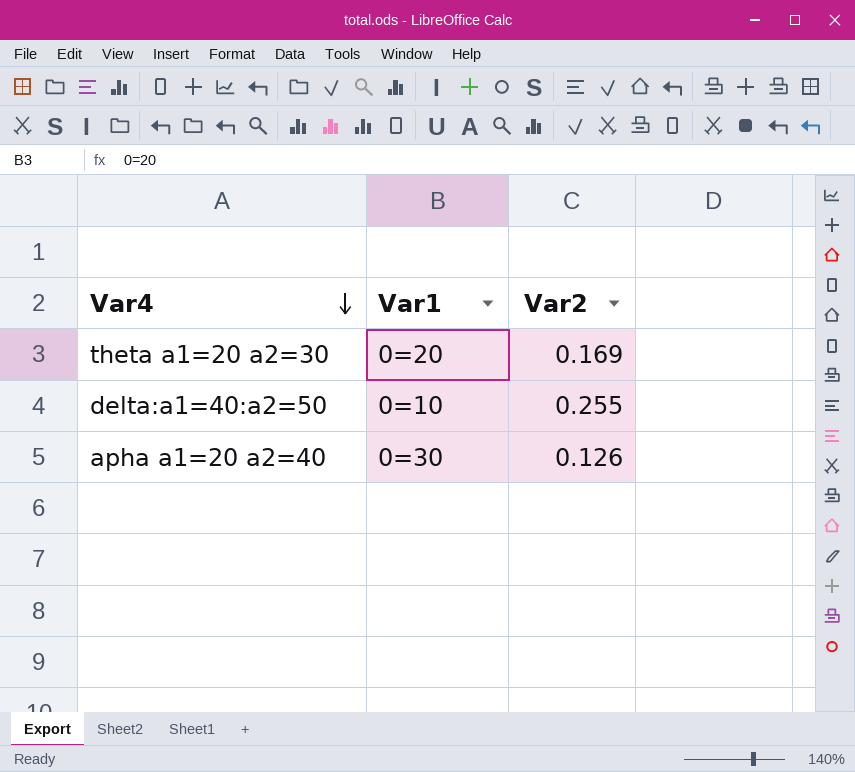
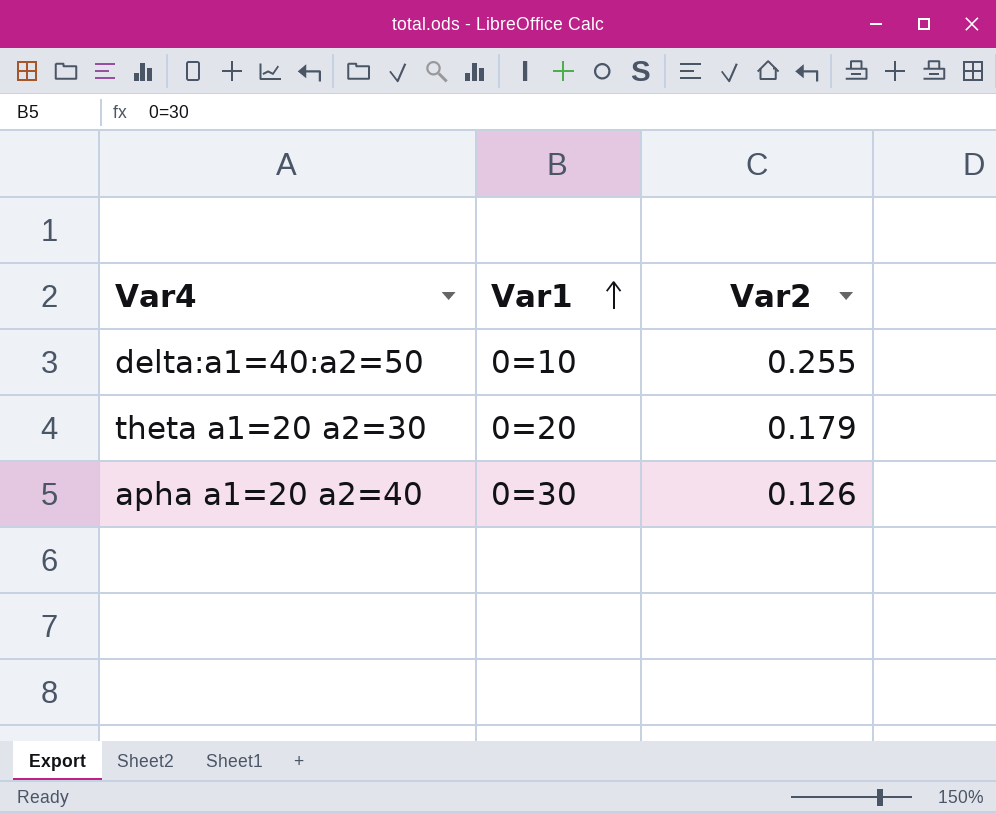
row order: Var4 descending -> Var1 ascending
theta a1=20 a2=30 | Var2: 0.169 -> 0.179

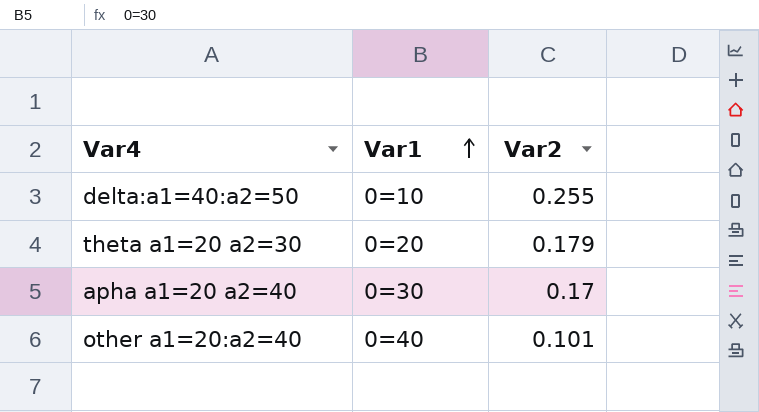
apha a1=20 a2=40 | Var2: 0.126 -> 0.17
row other a1=20:a2=40: none -> 0=40 | 0.101

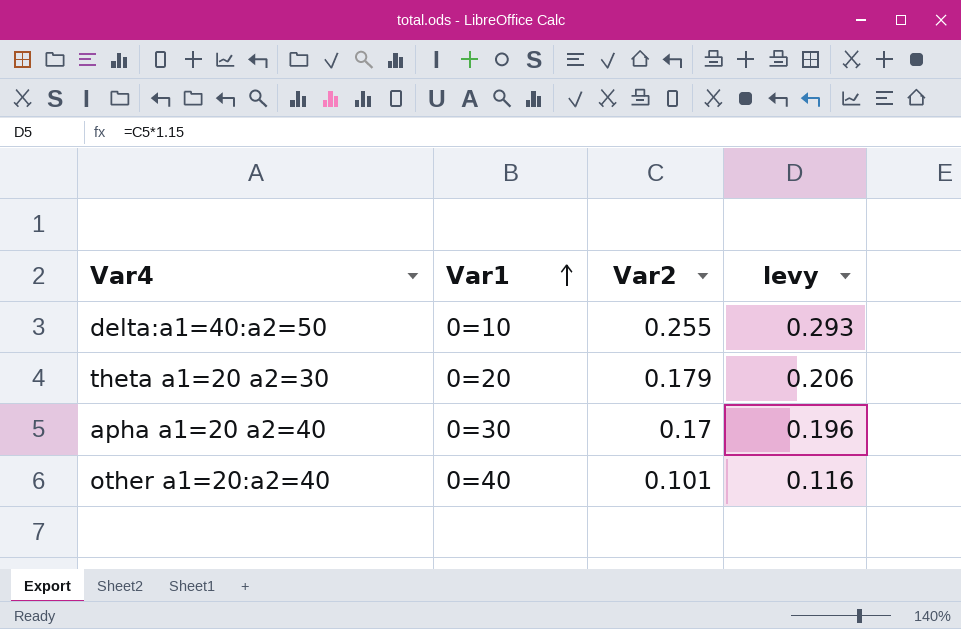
column levy | formula: none -> [Var2] * 1.15

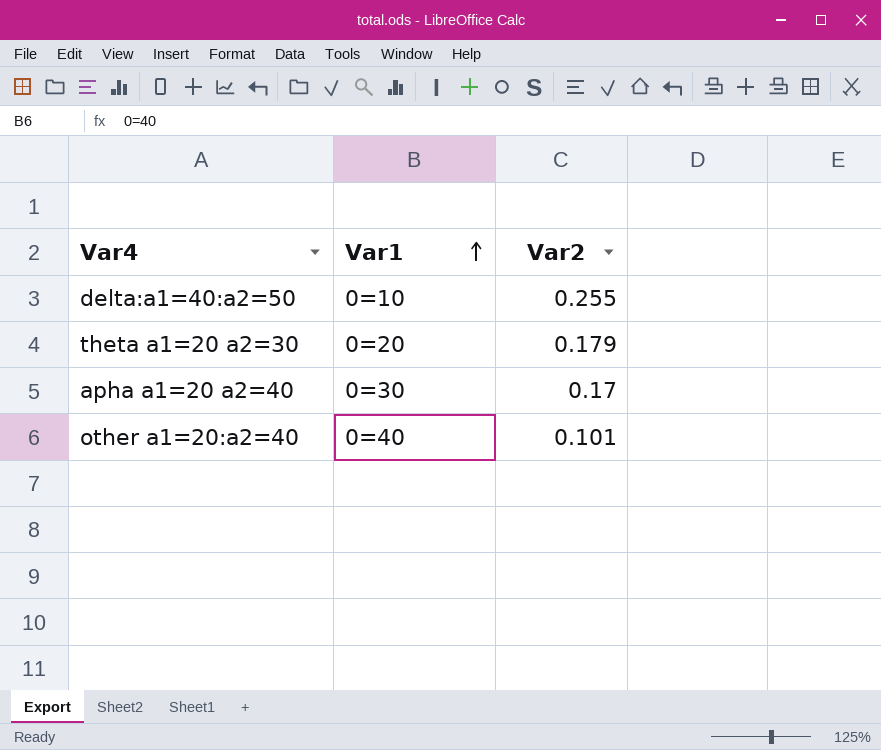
column levy | formula: [Var2] * 1.15 -> none

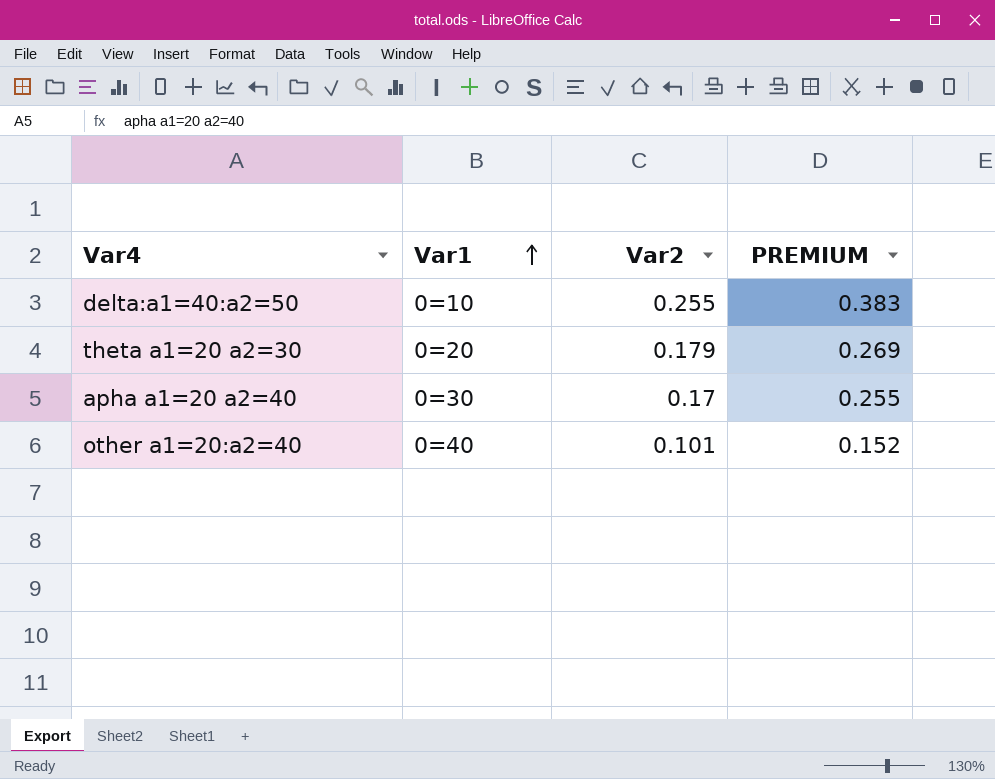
column PREMIUM | formula: none -> [Var2] * 1.5

